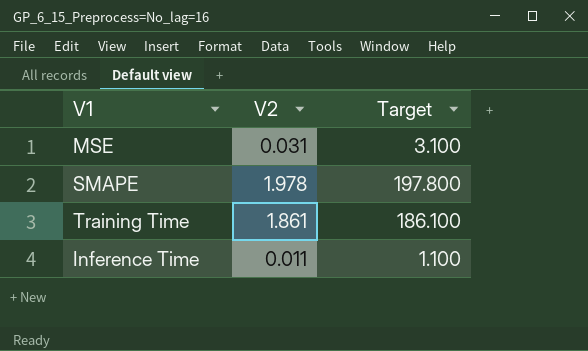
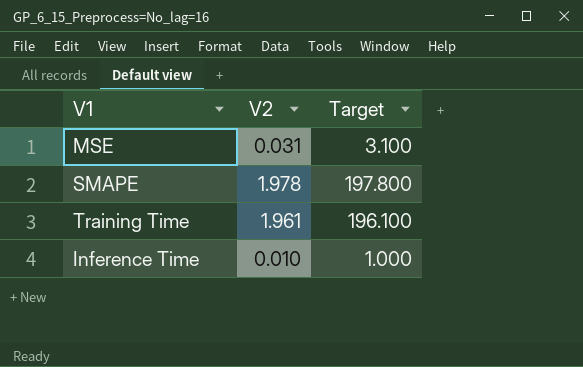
Training Time | V2: 1.861 -> 1.961
Training Time | Target: 186.100 -> 196.100
Inference Time | V2: 0.011 -> 0.010
Inference Time | Target: 1.100 -> 1.000

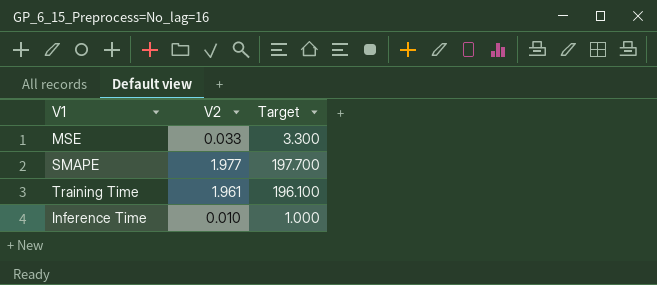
MSE | V2: 0.031 -> 0.033
MSE | Target: 3.100 -> 3.300
SMAPE | V2: 1.978 -> 1.977
SMAPE | Target: 197.800 -> 197.700

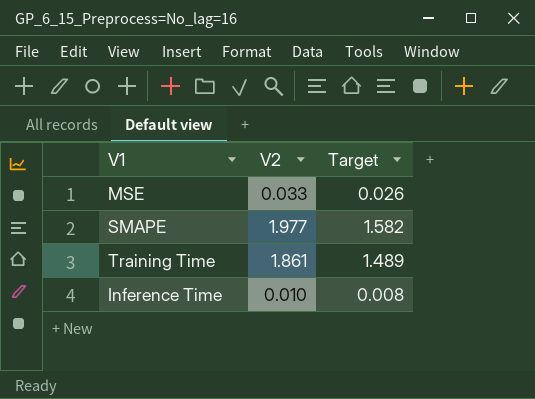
column Target | formula: [V2] * 100 -> [V2] * 0.8
Training Time | V2: 1.961 -> 1.861

